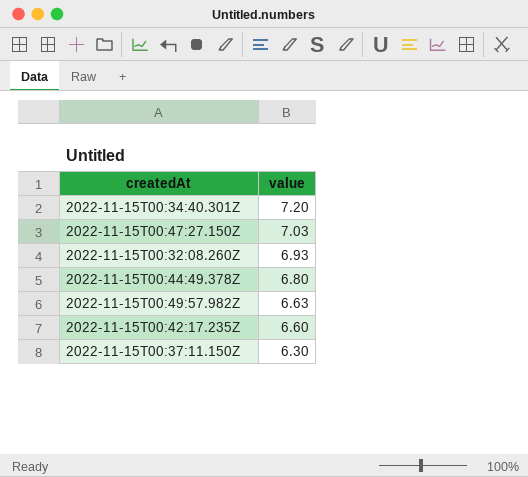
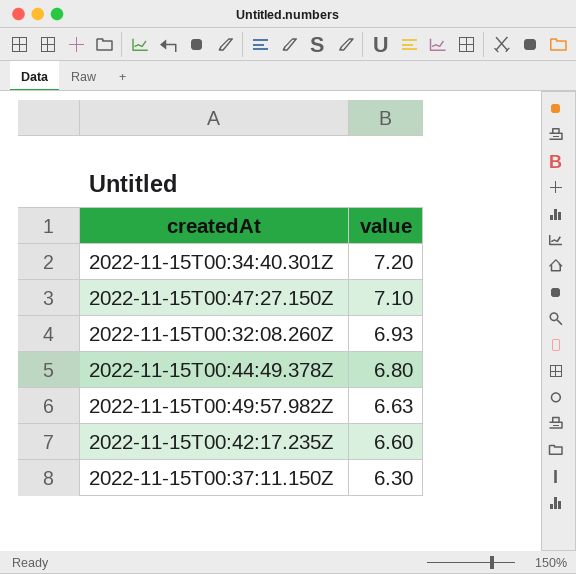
2022-11-15T00:47:27.150Z | value: 7.03 -> 7.10

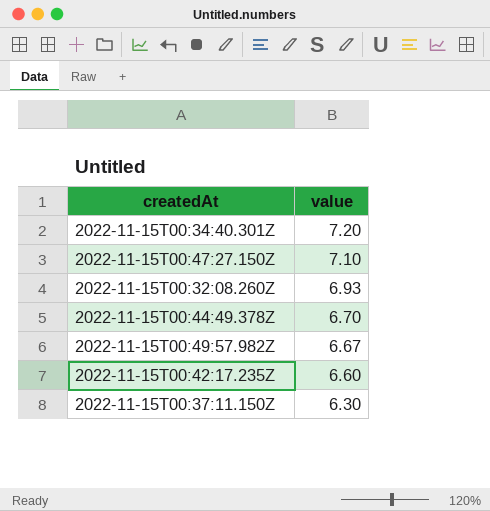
2022-11-15T00:44:49.378Z | value: 6.80 -> 6.70
2022-11-15T00:49:57.982Z | value: 6.63 -> 6.67

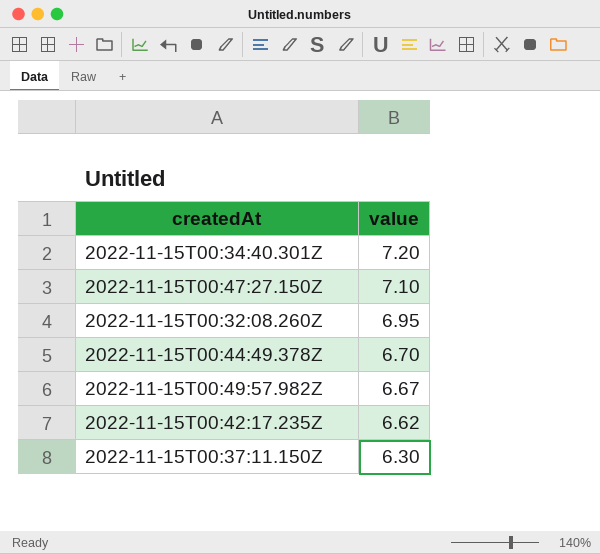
2022-11-15T00:32:08.260Z | value: 6.93 -> 6.95
2022-11-15T00:42:17.235Z | value: 6.60 -> 6.62

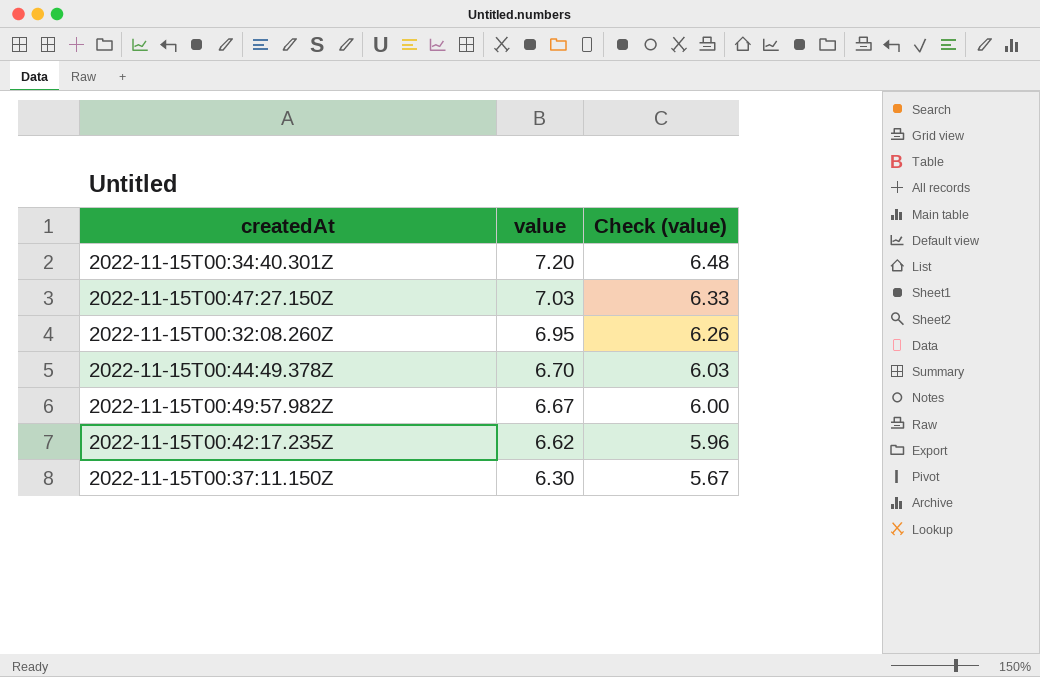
column Check (value) | formula: none -> [value] * 0.9
2022-11-15T00:47:27.150Z | value: 7.10 -> 7.03

